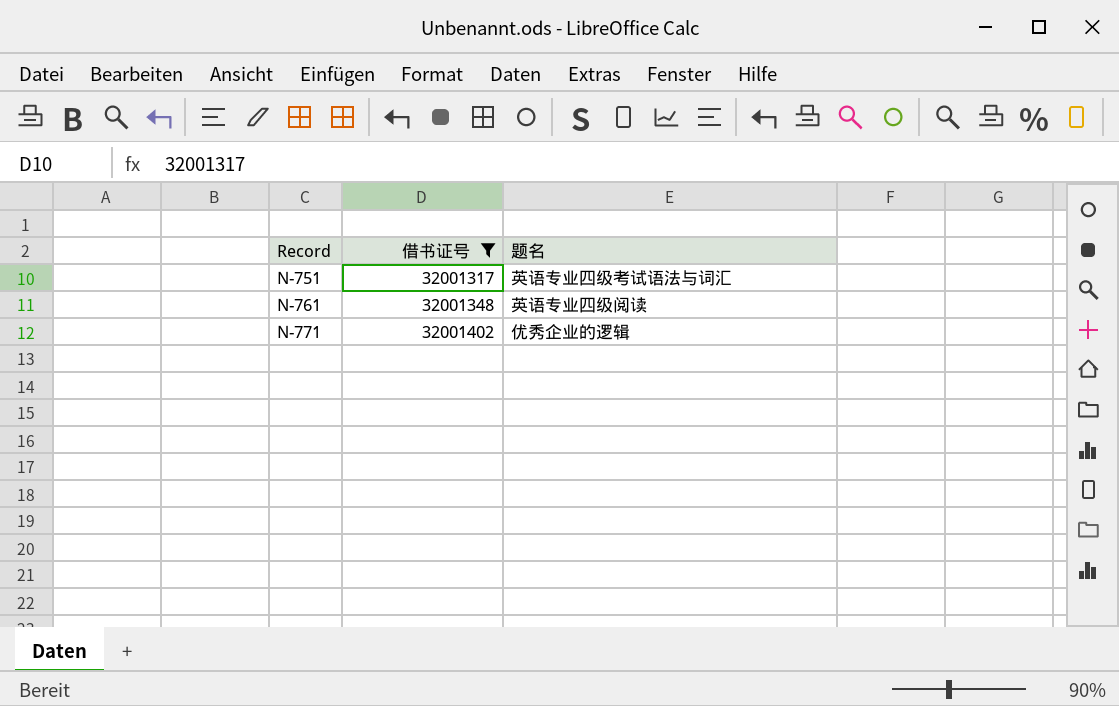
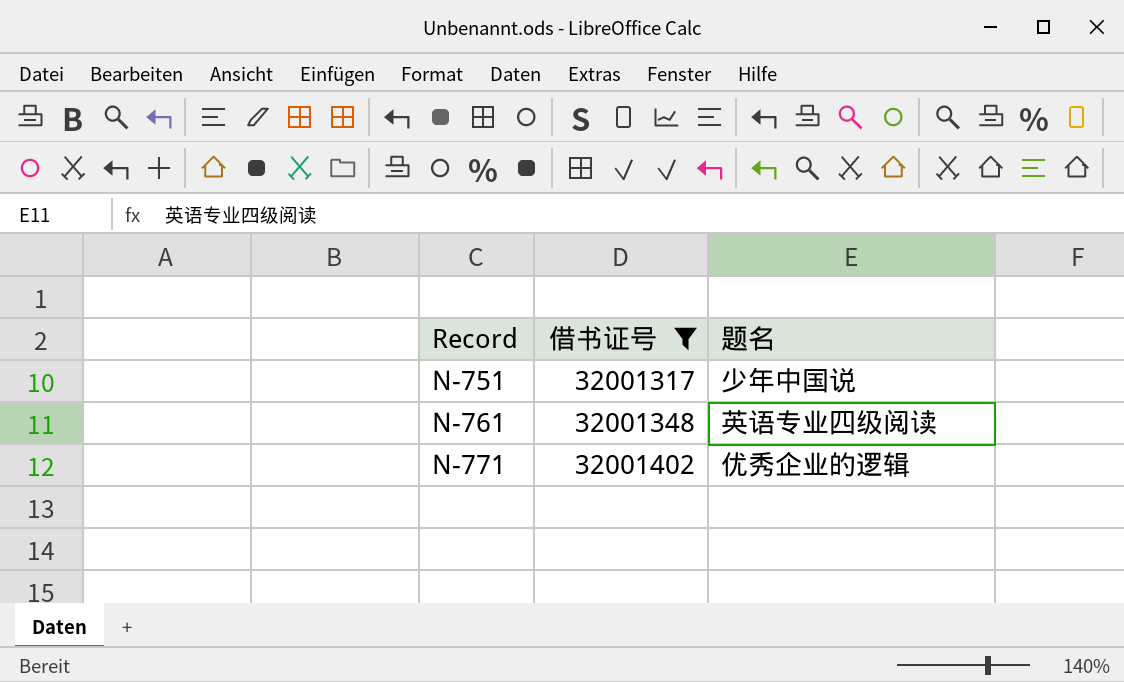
N-751 | 题名: 英语专业四级考试语法与词汇 -> 少年中国说

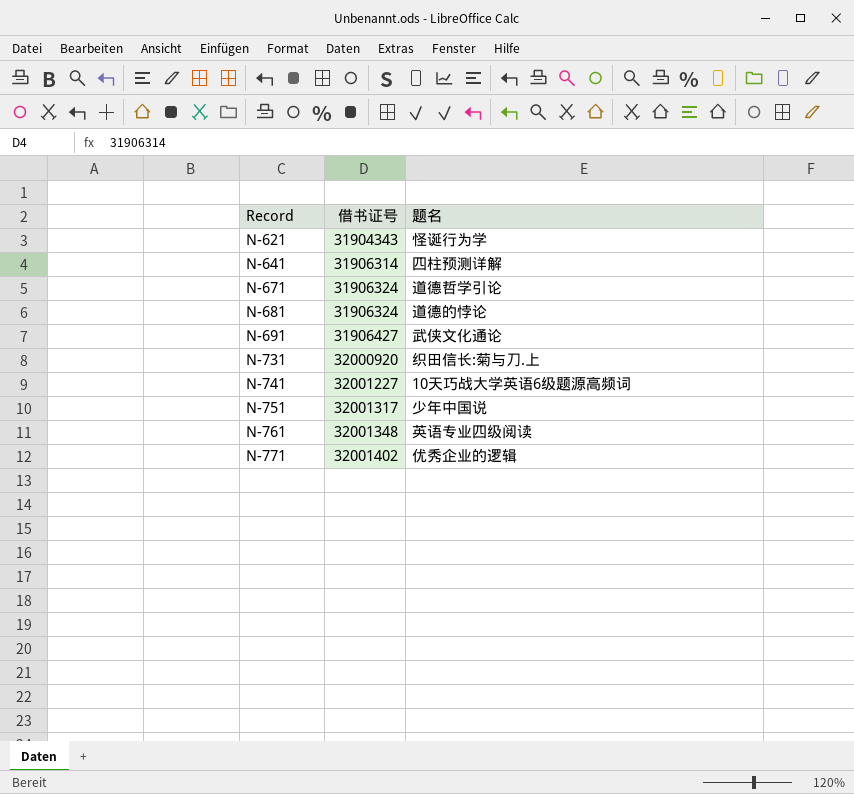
filter: 借书证号 >= 32001317 -> none

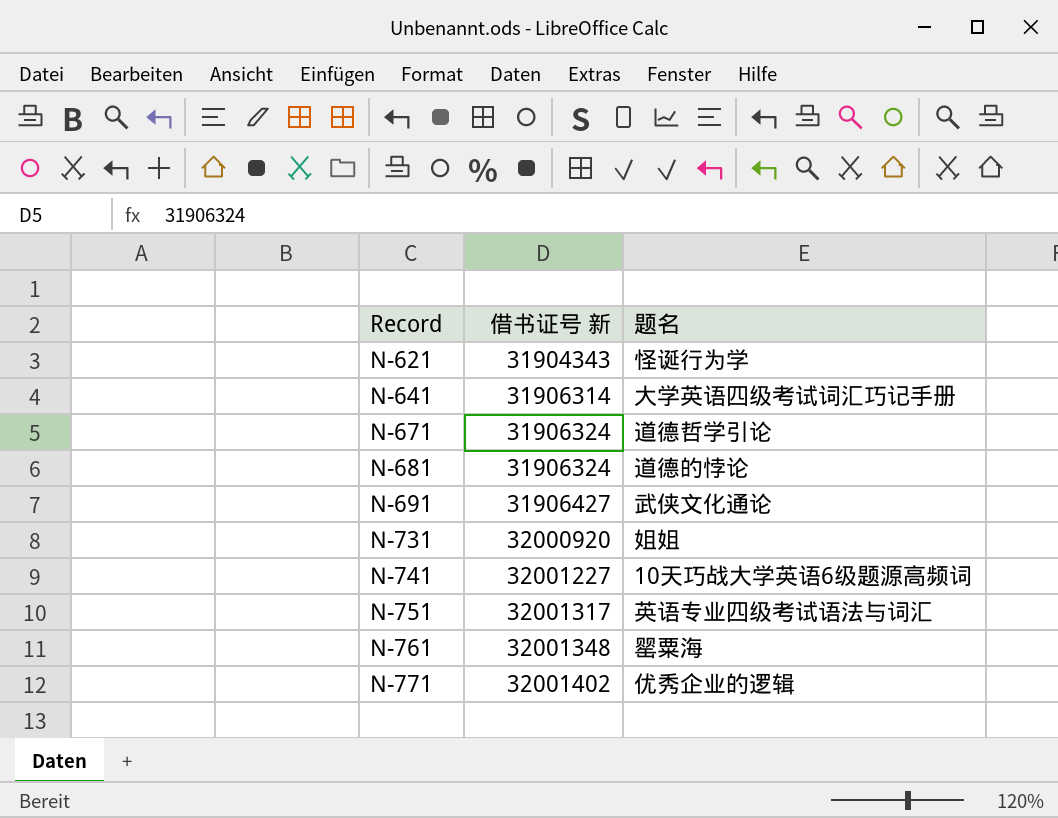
column name: 借书证号 -> 借书证号 新
N-641 | 题名: 四柱预测详解 -> 大学英语四级考试词汇巧记手册
N-731 | 题名: 织田信长:菊与刀.上 -> 姐姐
N-751 | 题名: 少年中国说 -> 英语专业四级考试语法与词汇
N-761 | 题名: 英语专业四级阅读 -> 罂粟海

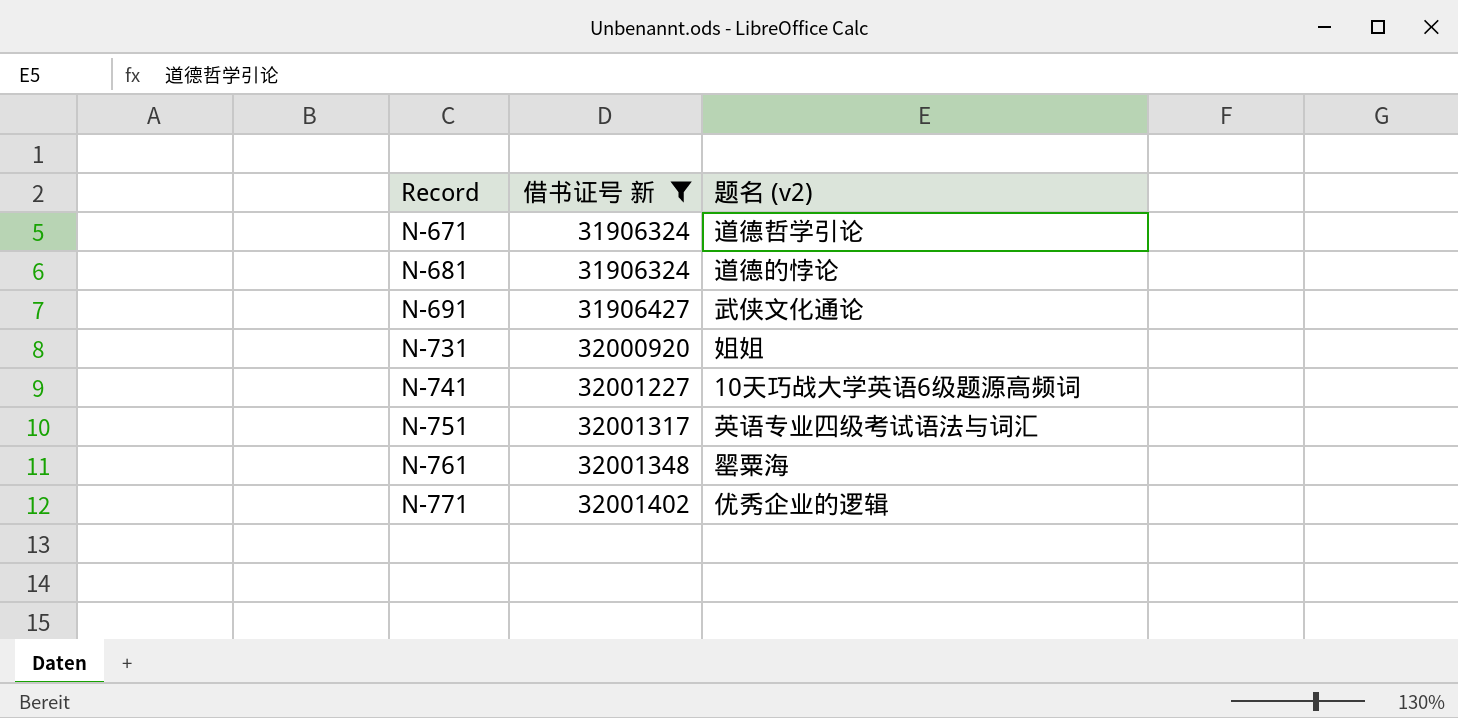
filter: none -> 借书证号 新 >= 31906324
column name: 题名 -> 题名 (v2)

